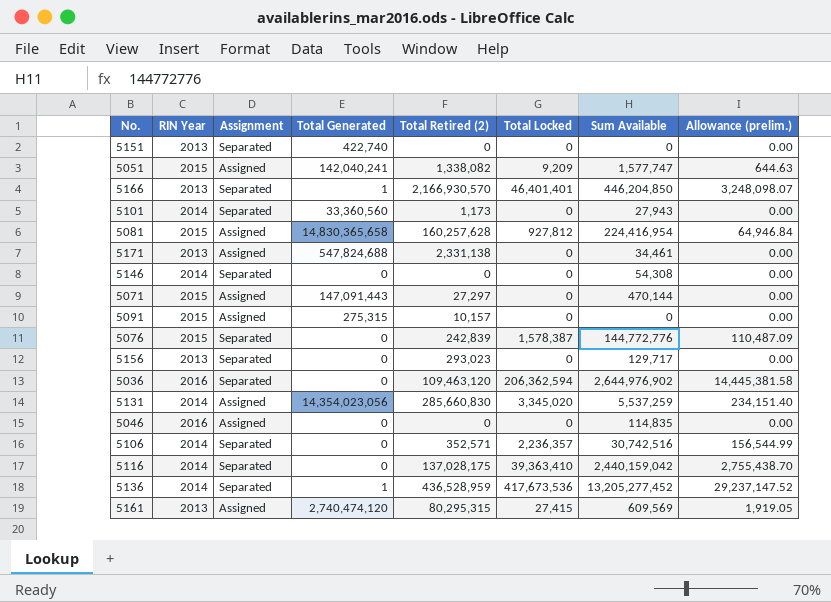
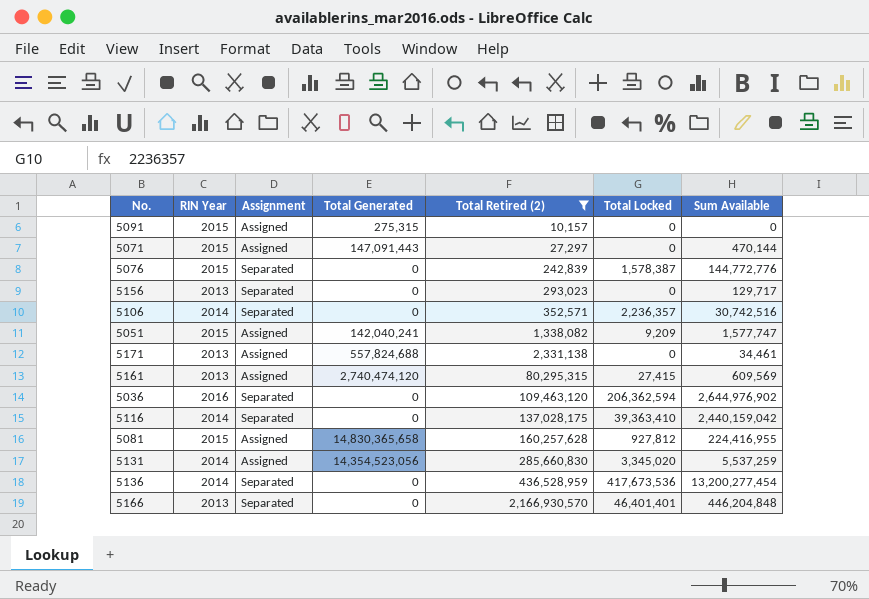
filter: none -> Total Retired (2) >= 10,157
row order: none -> Total Retired (2) ascending
column Allowance (prelim.) | formula: [Total Locked] * 0.07 -> none
5171 | Total Generated: 547,824,688 -> 557,824,688
5081 | Sum Available: 224,416,954 -> 224,416,955
5131 | Total Generated: 14,354,023,056 -> 14,354,523,056
5136 | Total Generated: 1 -> 0
5136 | Sum Available: 13,205,277,452 -> 13,200,277,454
5166 | Total Generated: 1 -> 0
5166 | Sum Available: 446,204,850 -> 446,204,848

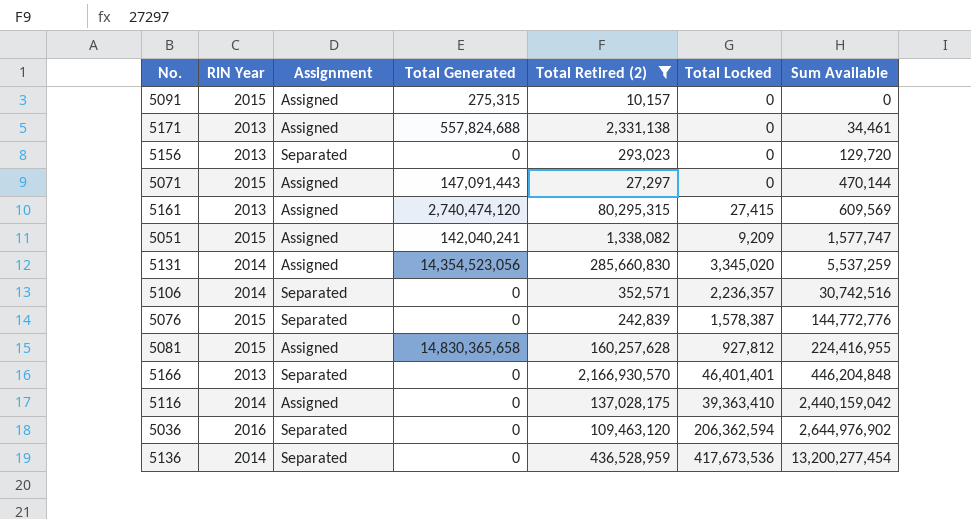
row order: Total Retired (2) ascending -> Sum Available ascending
5156 | Sum Available: 129,717 -> 129,720
5116 | Assignment: Separated -> Assigned

